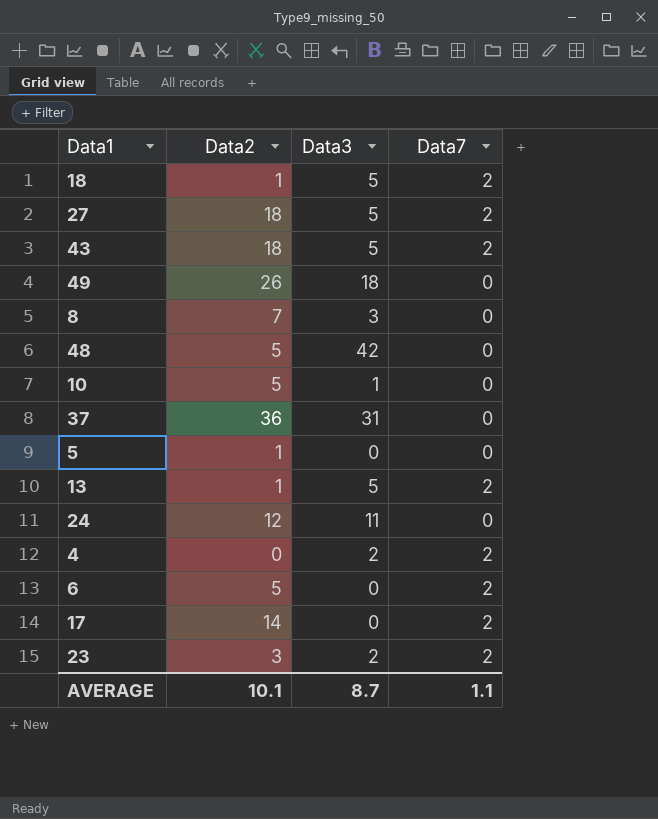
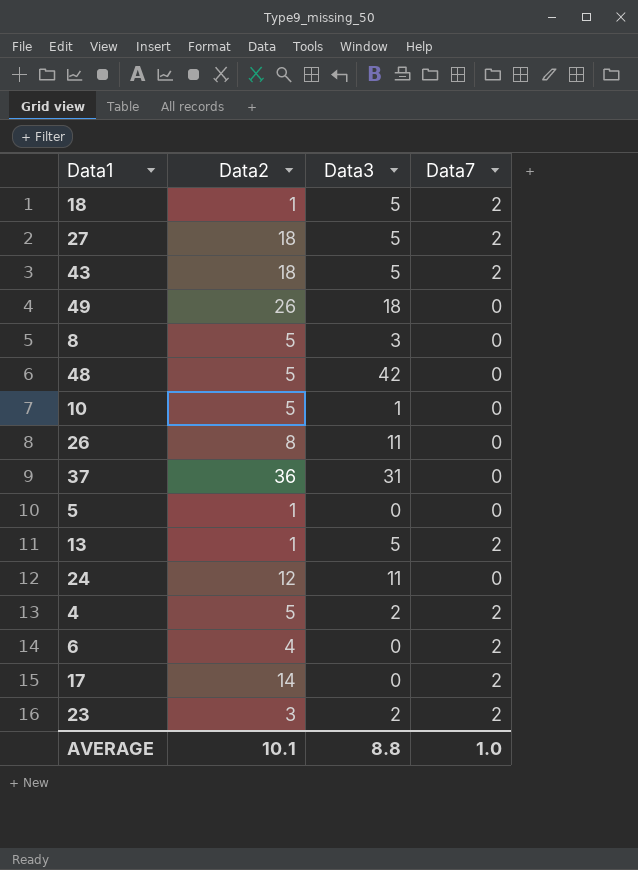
8 | Data2: 7 -> 5
row 26: none -> 8 | 11 | 0
4 | Data2: 0 -> 5
6 | Data2: 5 -> 4
AVERAGE | Data3: 8.7 -> 8.8
AVERAGE | Data7: 1.1 -> 1.0

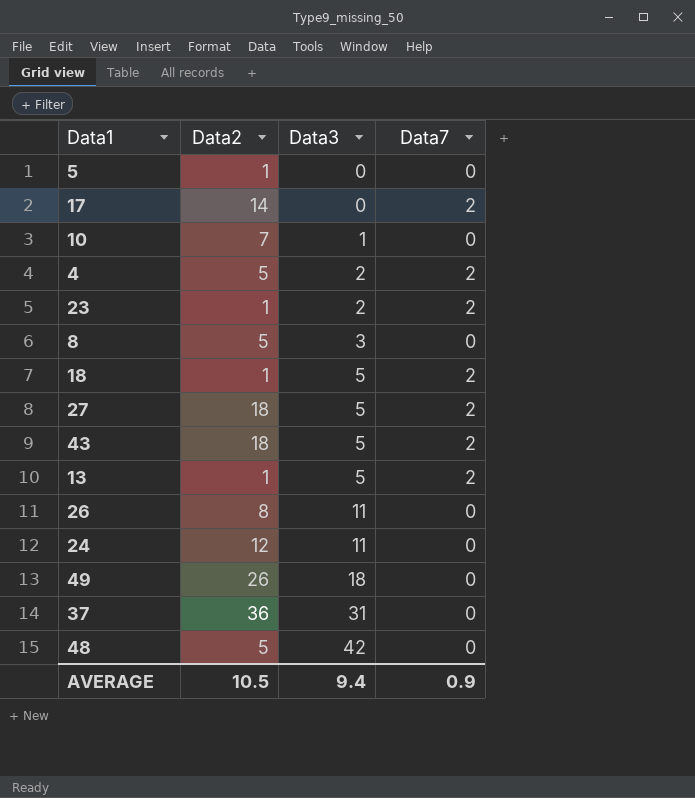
row order: none -> Data3 ascending
row 6: 4 | 0 | 2 -> none
10 | Data2: 5 -> 7
23 | Data2: 3 -> 1
AVERAGE | Data2: 10.1 -> 10.5
AVERAGE | Data3: 8.8 -> 9.4
AVERAGE | Data7: 1.0 -> 0.9

